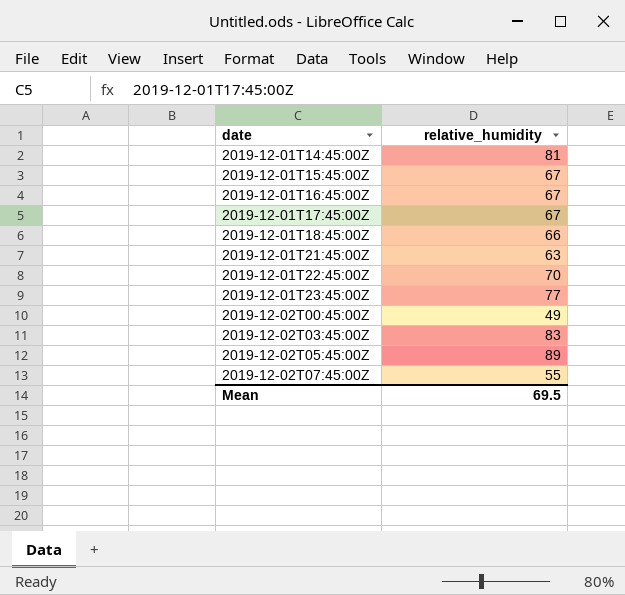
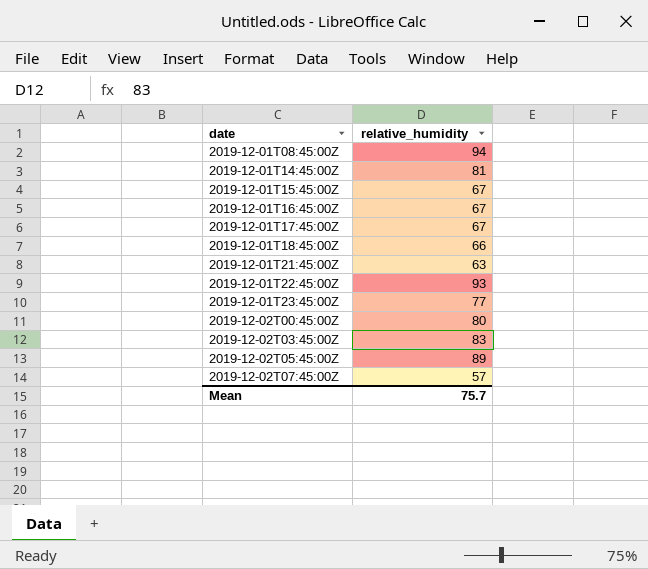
row 2019-12-01T08:45:00Z: none -> 94
2019-12-01T22:45:00Z | relative_humidity: 70 -> 93
2019-12-02T00:45:00Z | relative_humidity: 49 -> 80
2019-12-02T07:45:00Z | relative_humidity: 55 -> 57
Mean | relative_humidity: 69.5 -> 75.7

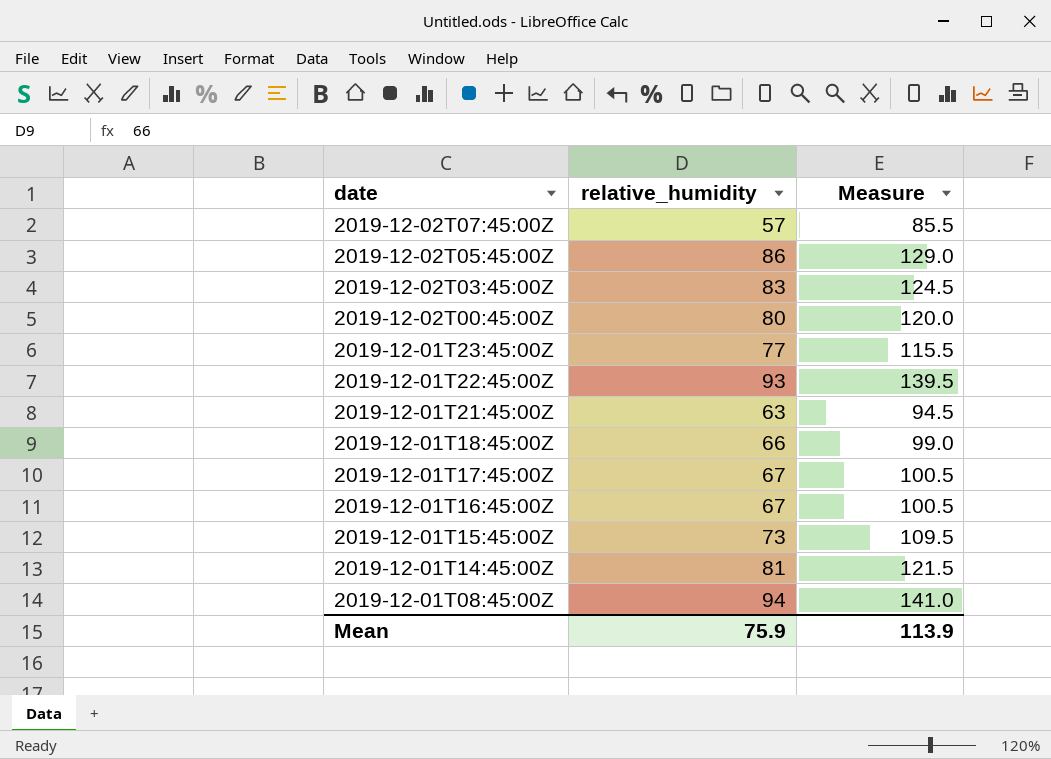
row order: date ascending -> date descending
column Measure | formula: none -> [relative_humidity] * 1.5
2019-12-02T05:45:00Z | relative_humidity: 89 -> 86
2019-12-01T15:45:00Z | relative_humidity: 67 -> 73
Mean | relative_humidity: 75.7 -> 75.9

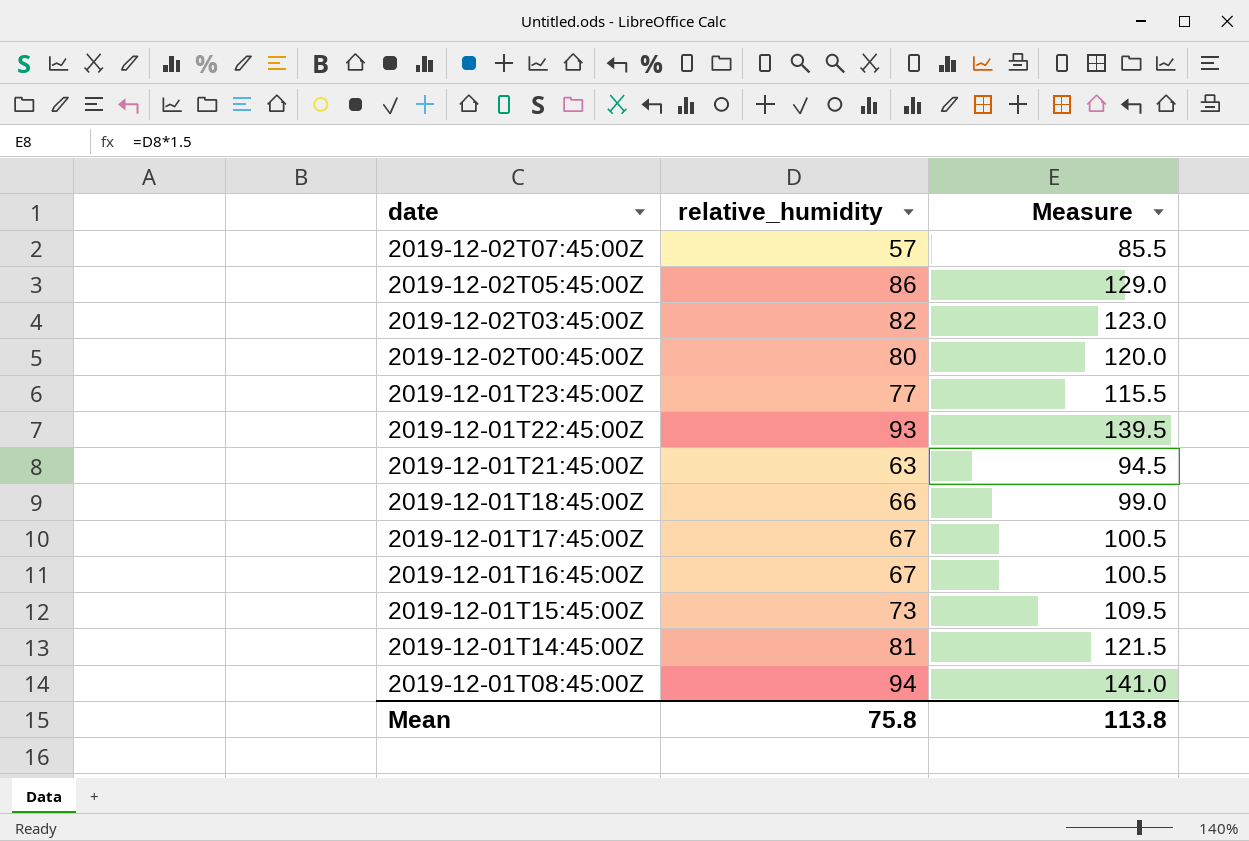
2019-12-02T03:45:00Z | relative_humidity: 83 -> 82
2019-12-02T03:45:00Z | Measure: 124.5 -> 123.0
Mean | relative_humidity: 75.9 -> 75.8
Mean | Measure: 113.9 -> 113.8

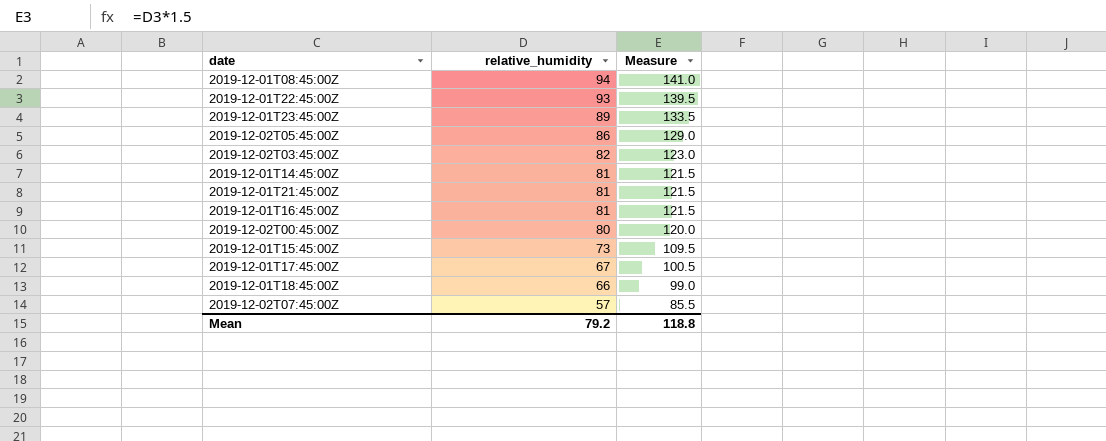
row order: date descending -> relative_humidity descending
2019-12-01T23:45:00Z | relative_humidity: 77 -> 89
2019-12-01T23:45:00Z | Measure: 115.5 -> 133.5
2019-12-01T21:45:00Z | relative_humidity: 63 -> 81
2019-12-01T21:45:00Z | Measure: 94.5 -> 121.5
2019-12-01T16:45:00Z | relative_humidity: 67 -> 81
2019-12-01T16:45:00Z | Measure: 100.5 -> 121.5
Mean | relative_humidity: 75.8 -> 79.2
Mean | Measure: 113.8 -> 118.8

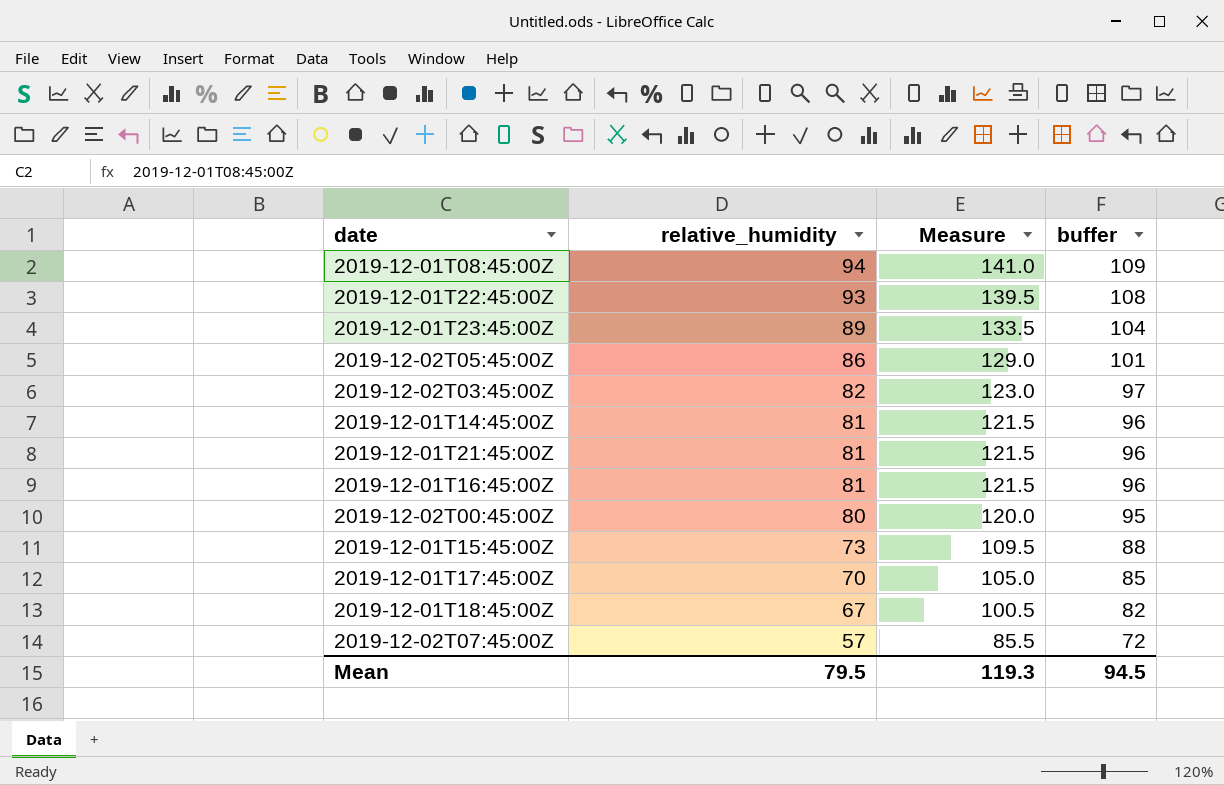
column buffer | formula: none -> [relative_humidity] + 15
2019-12-01T17:45:00Z | relative_humidity: 67 -> 70
2019-12-01T17:45:00Z | Measure: 100.5 -> 105.0
2019-12-01T18:45:00Z | relative_humidity: 66 -> 67
2019-12-01T18:45:00Z | Measure: 99.0 -> 100.5
Mean | relative_humidity: 79.2 -> 79.5
Mean | Measure: 118.8 -> 119.3

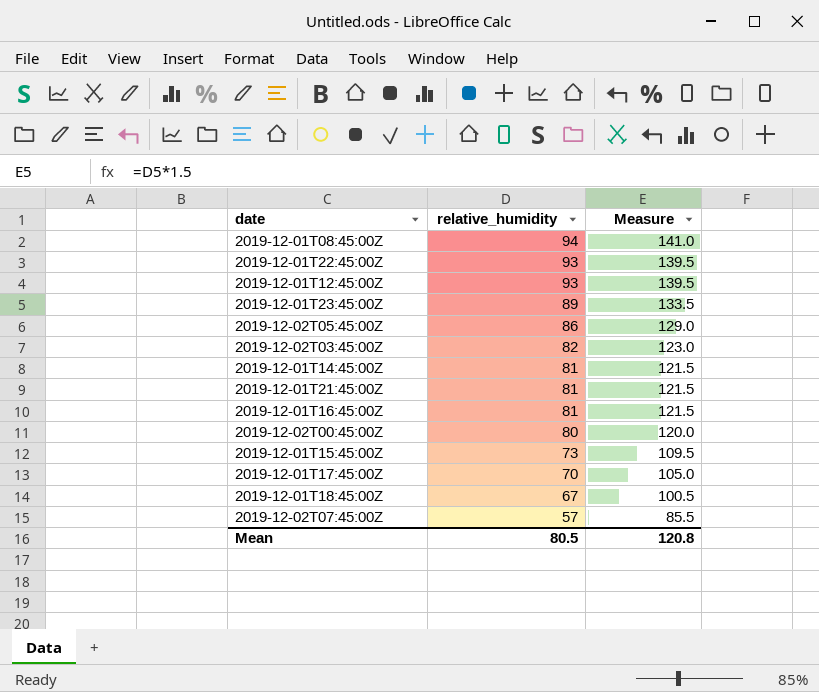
column buffer | formula: [relative_humidity] + 15 -> none
row 2019-12-01T12:45:00Z: none -> 93 | 139.5
Mean | relative_humidity: 79.5 -> 80.5
Mean | Measure: 119.3 -> 120.8

